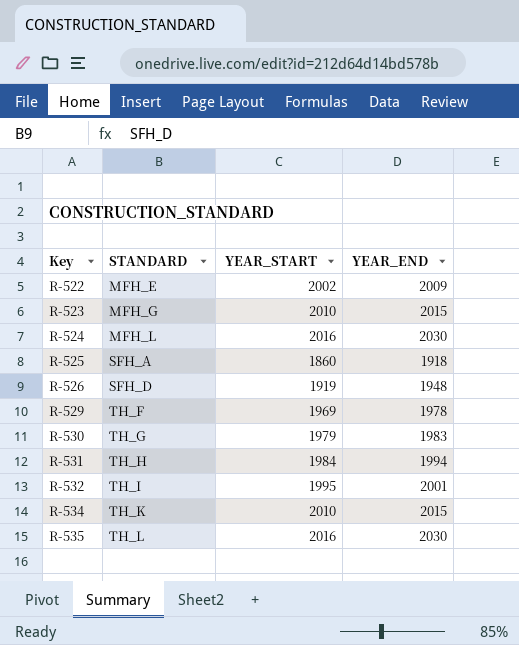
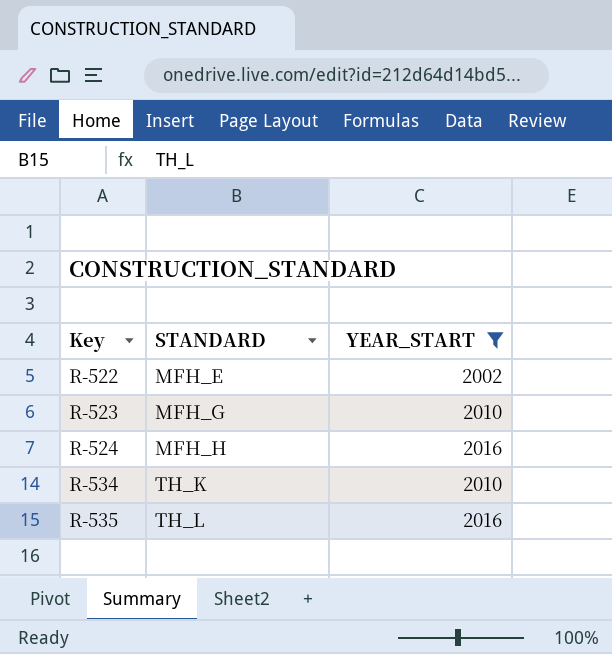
filter: none -> YEAR_START >= 2002
column YEAR_END | position: 4 -> none
R-524 | STANDARD: MFH_L -> MFH_H

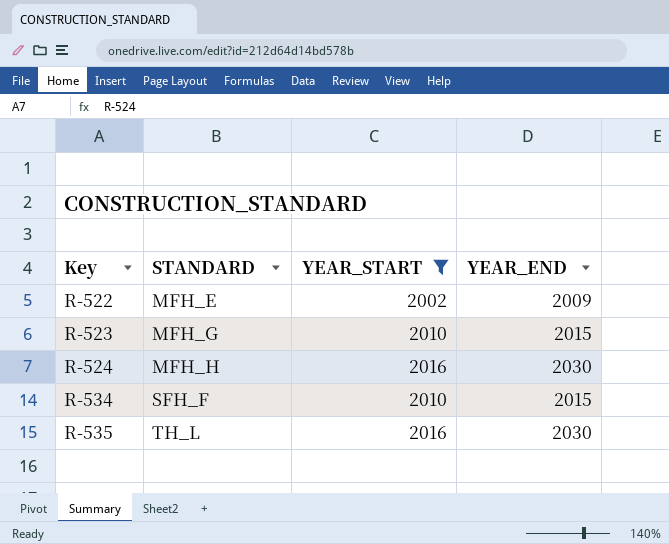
column YEAR_END | position: none -> 4
R-534 | STANDARD: TH_K -> SFH_F

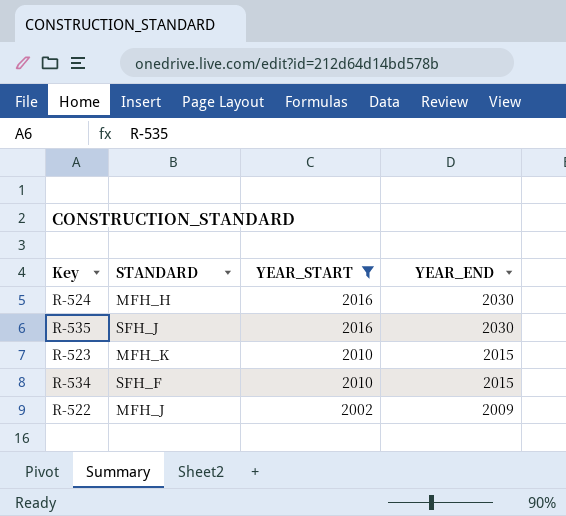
row order: Key ascending -> YEAR_START descending
R-535 | STANDARD: TH_L -> SFH_J
R-523 | STANDARD: MFH_G -> MFH_K
R-522 | STANDARD: MFH_E -> MFH_J

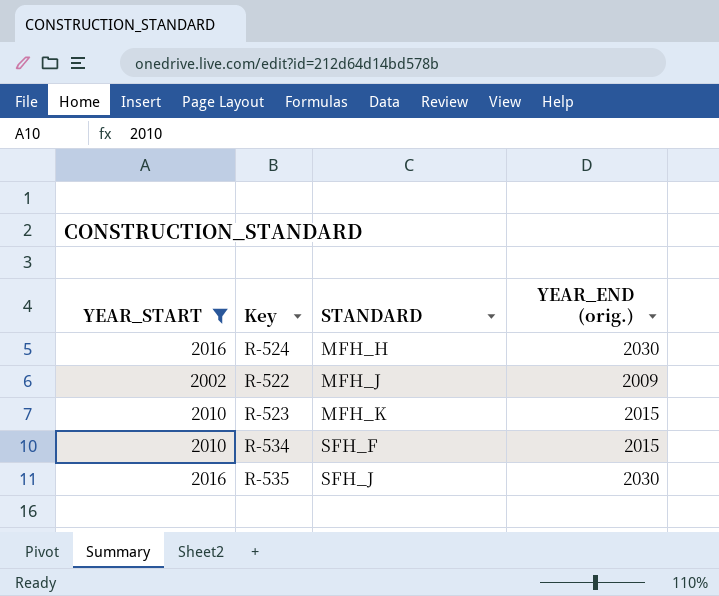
row order: YEAR_START descending -> STANDARD ascending
column YEAR_START | position: 3 -> 1
column name: YEAR_END -> YEAR_END (orig.)

